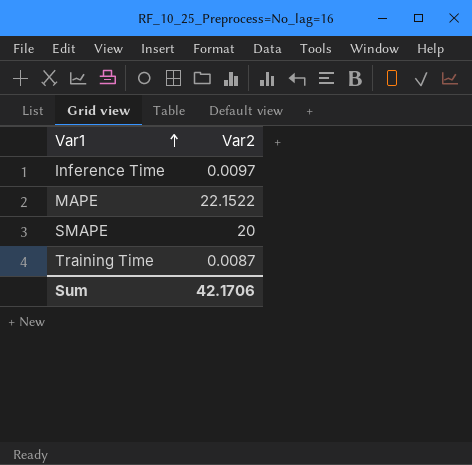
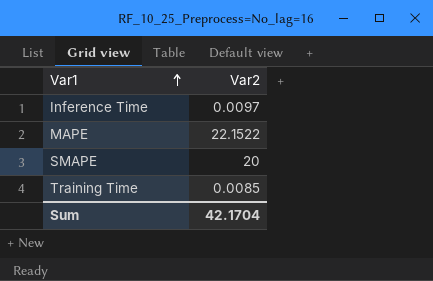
Training Time | Var2: 0.0087 -> 0.0085
Sum | Var2: 42.1706 -> 42.1704

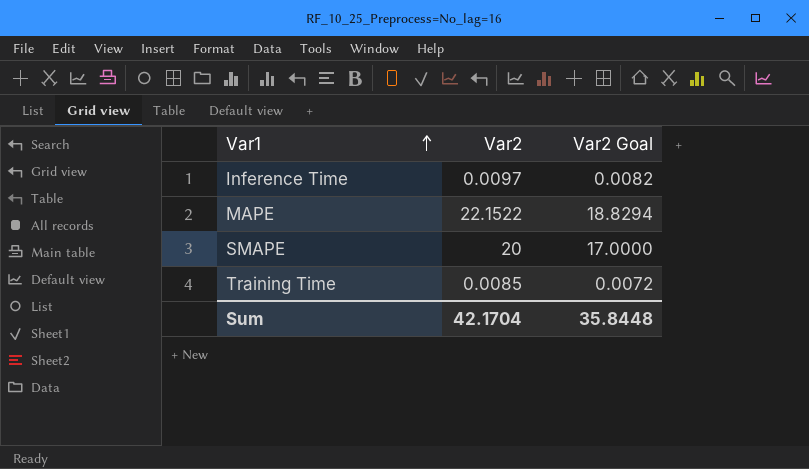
column Var2 Goal | formula: none -> [Var2] * 0.85

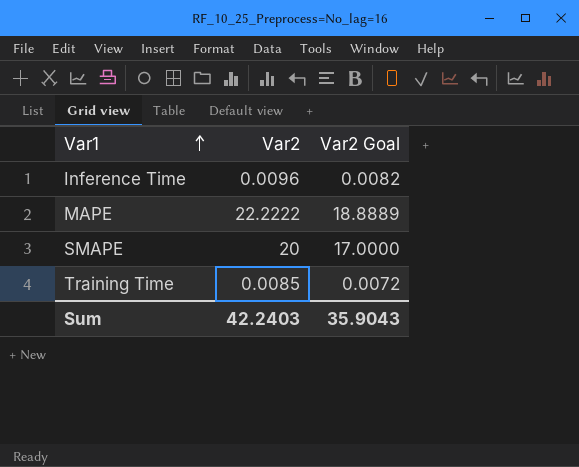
Inference Time | Var2: 0.0097 -> 0.0096
MAPE | Var2: 22.1522 -> 22.2222
MAPE | Var2 Goal: 18.8294 -> 18.8889
Sum | Var2: 42.1704 -> 42.2403
Sum | Var2 Goal: 35.8448 -> 35.9043

